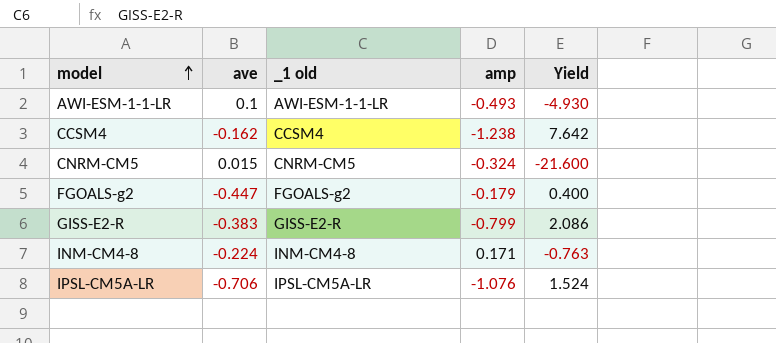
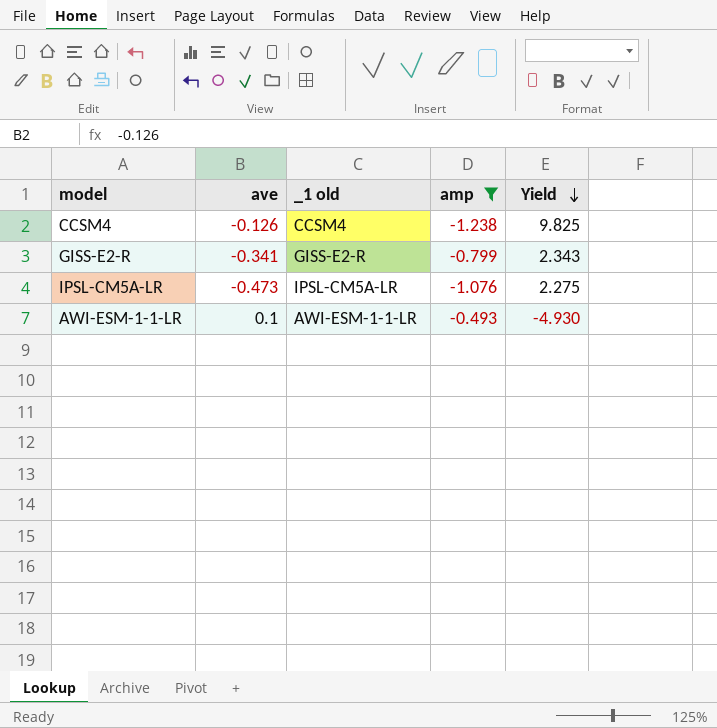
filter: none -> amp <= -0.493
row order: model ascending -> Yield descending
CCSM4 | ave: -0.162 -> -0.126
CCSM4 | Yield: 7.642 -> 9.825
GISS-E2-R | ave: -0.383 -> -0.341
GISS-E2-R | Yield: 2.086 -> 2.343
IPSL-CM5A-LR | ave: -0.706 -> -0.473
IPSL-CM5A-LR | Yield: 1.524 -> 2.275

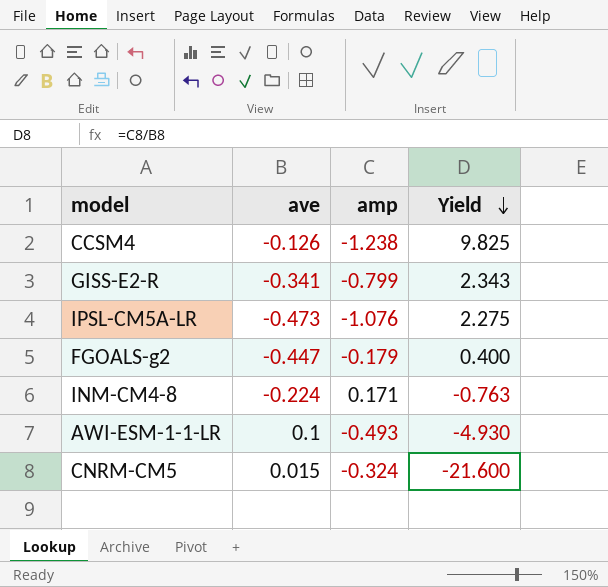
filter: amp <= -0.493 -> none
column _1 old | position: 3 -> none

